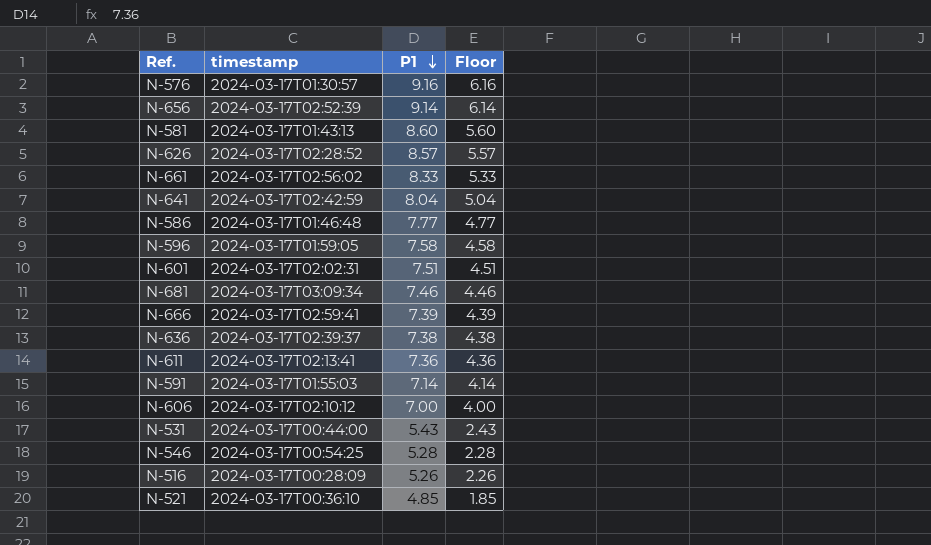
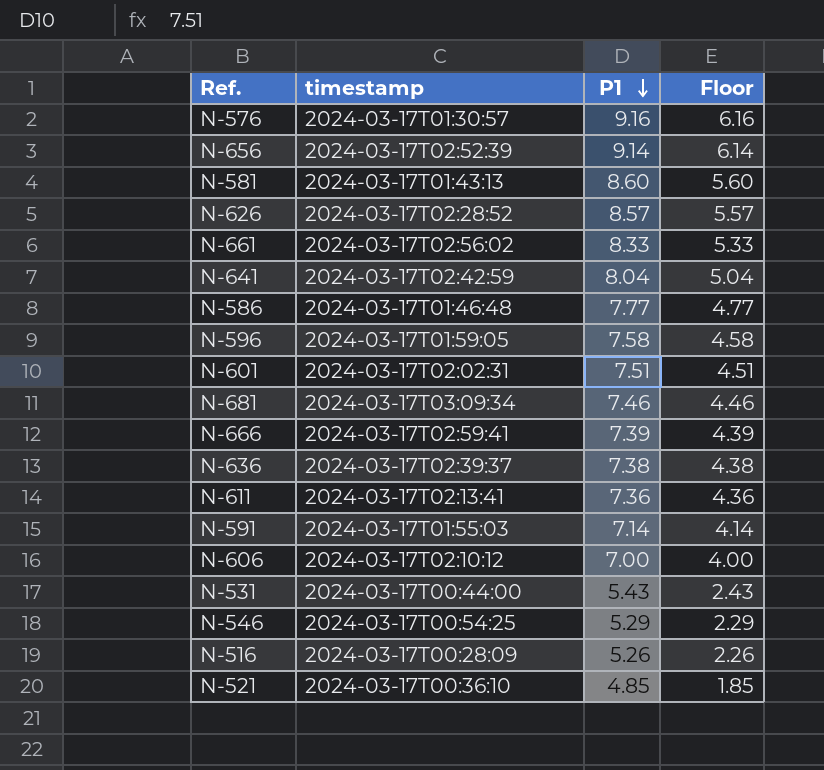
N-546 | P1: 5.28 -> 5.29
N-546 | Floor: 2.28 -> 2.29

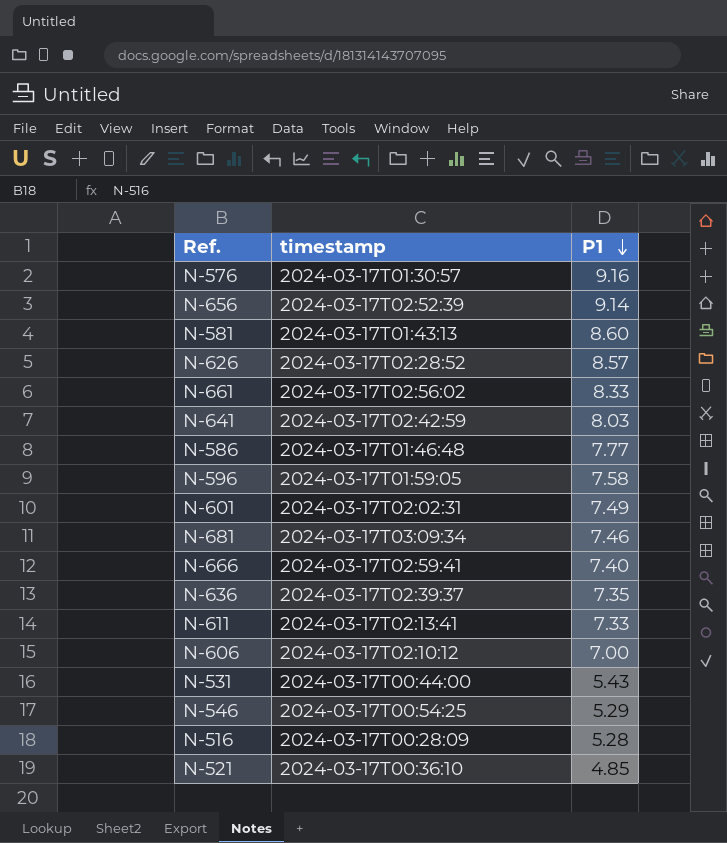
column Floor | formula: [P1] - 3 -> none
row N-591: 2024-03-17T01:55:03 | 7.14 | 4.14 -> none
N-641 | P1: 8.04 -> 8.03
N-601 | P1: 7.51 -> 7.49
N-666 | P1: 7.39 -> 7.40
N-636 | P1: 7.38 -> 7.35
N-611 | P1: 7.36 -> 7.33
N-516 | P1: 5.26 -> 5.28

